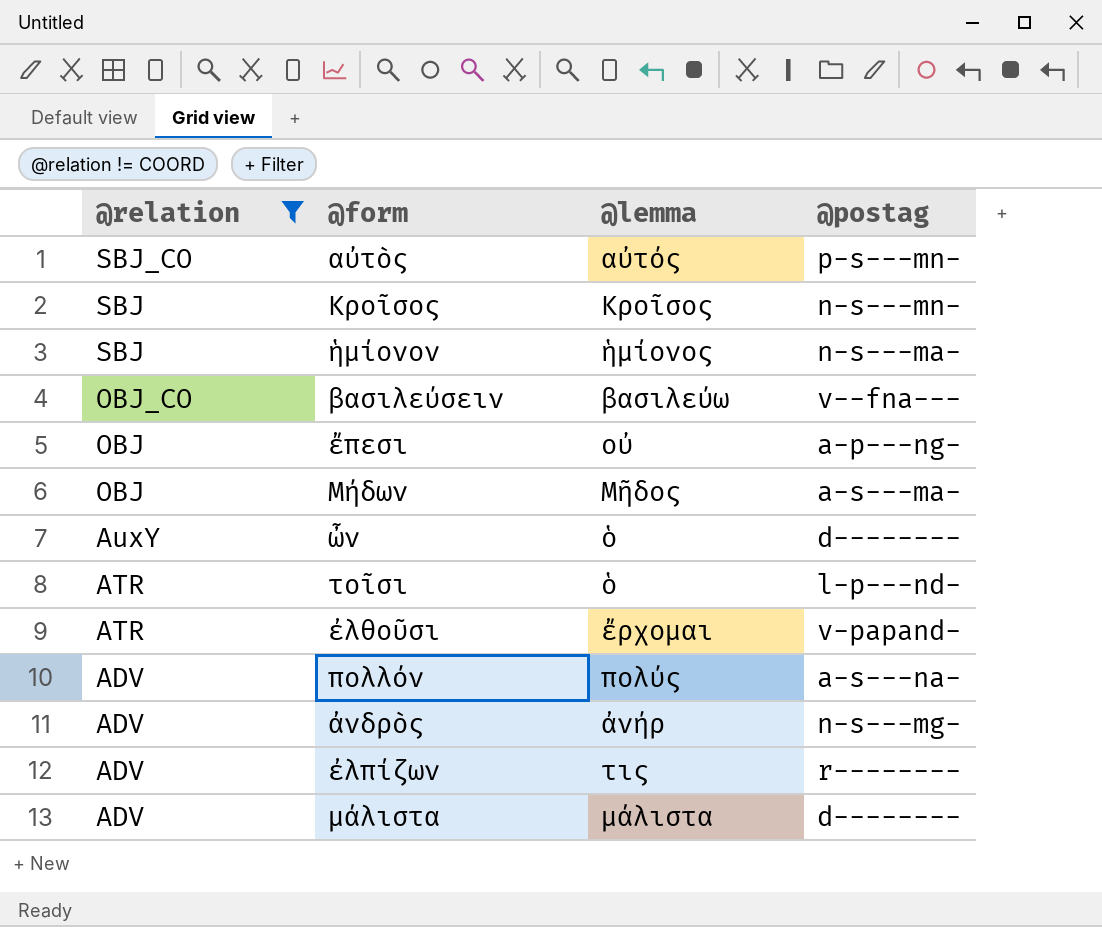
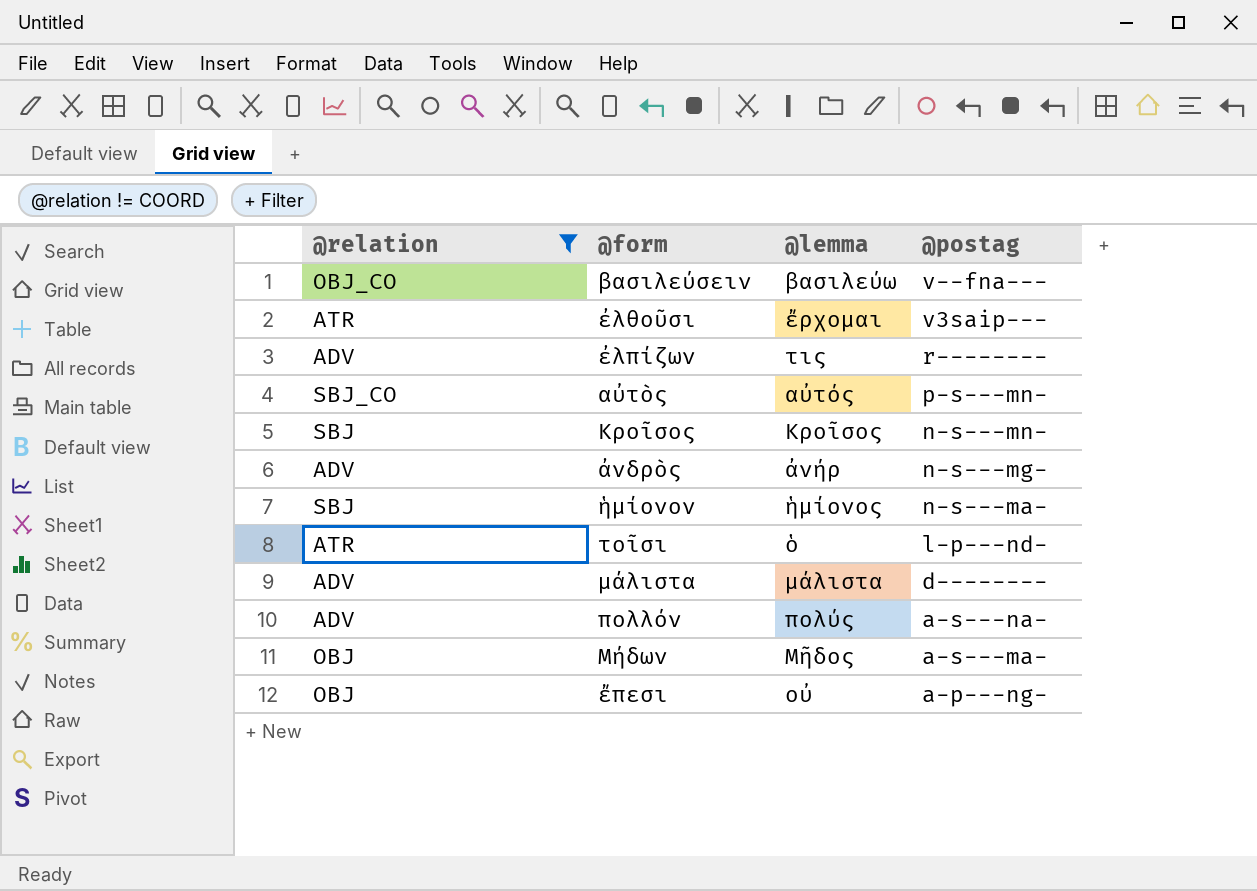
row order: @relation descending -> @postag descending
row ὦν: AuxY | ὁ | d-------- -> none
ἐλθοῦσι | @postag: v-papand- -> v3saip---

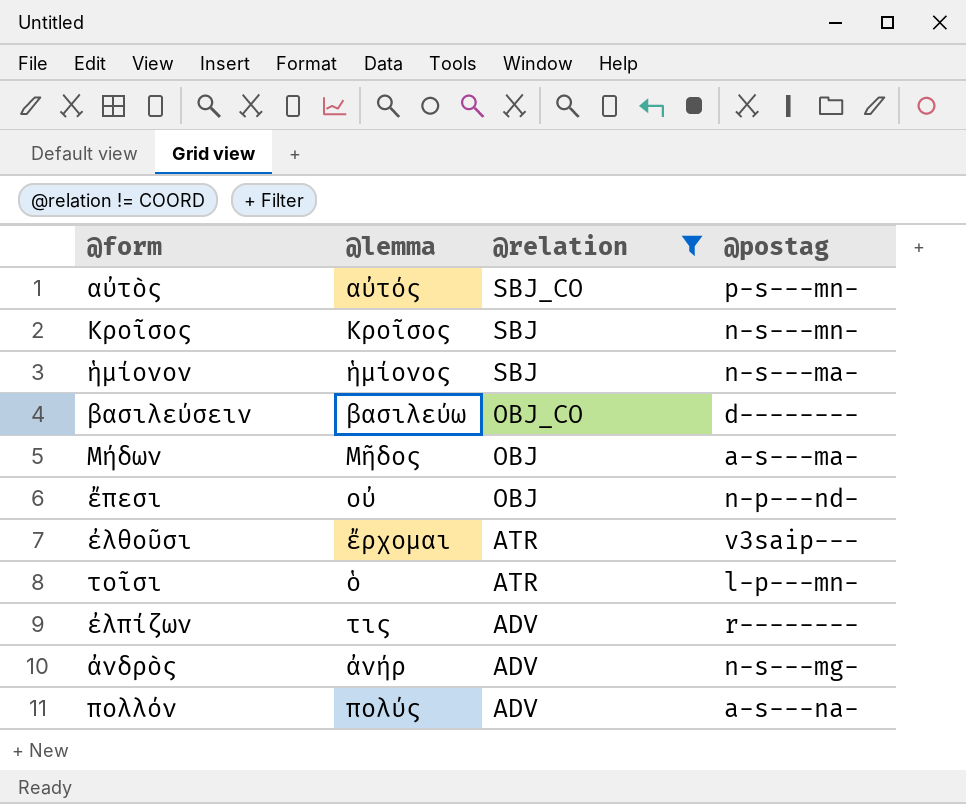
row order: @postag descending -> @relation descending
column @relation | position: 1 -> 3
row μάλιστα: ADV | μάλιστα | d-------- -> none
βασιλεύσειν | @postag: v--fna--- -> d--------
ἔπεσι | @postag: a-p---ng- -> n-p---nd-
τοῖσι | @postag: l-p---nd- -> l-p---mn-

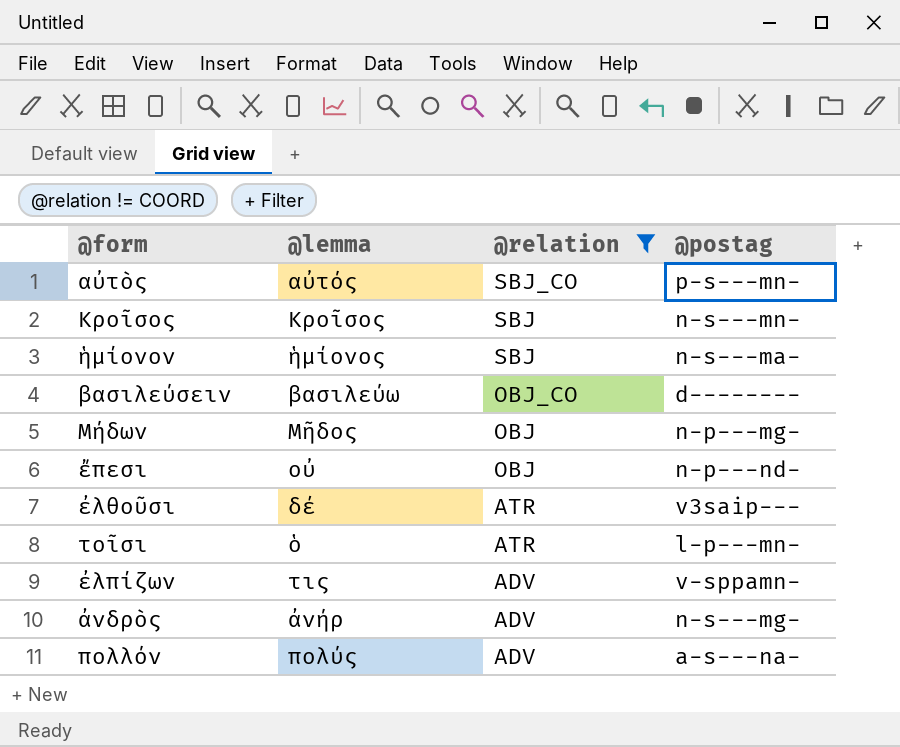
Μήδων | @postag: a-s---ma- -> n-p---mg-
ἐλθοῦσι | @lemma: ἔρχομαι -> δέ
ἐλπίζων | @postag: r-------- -> v-sppamn-

